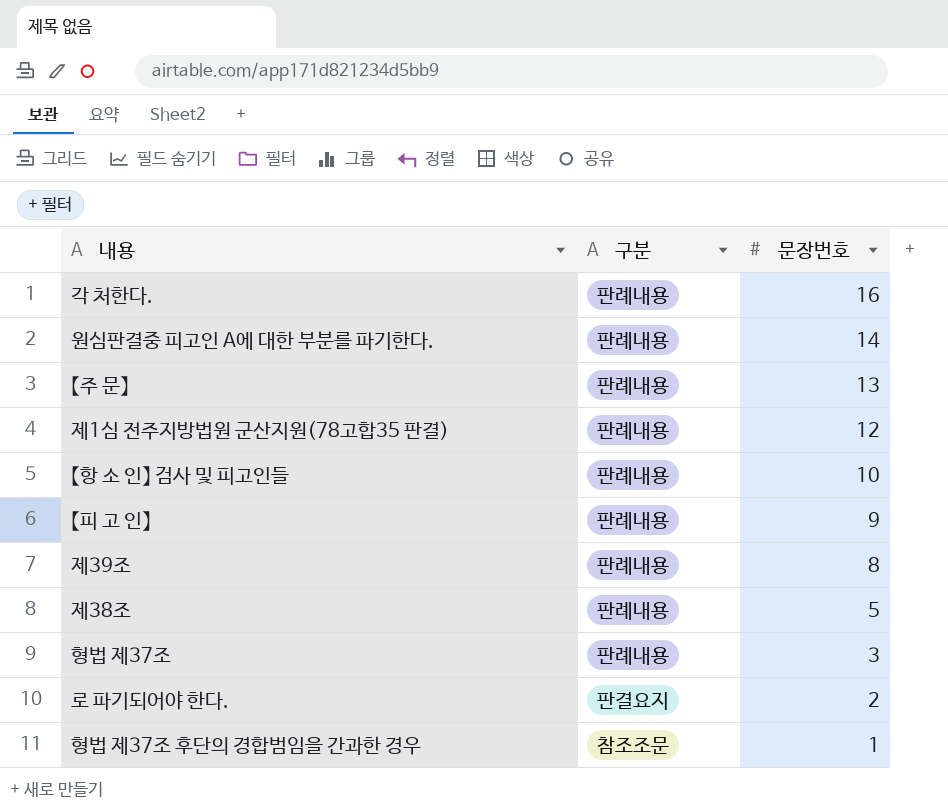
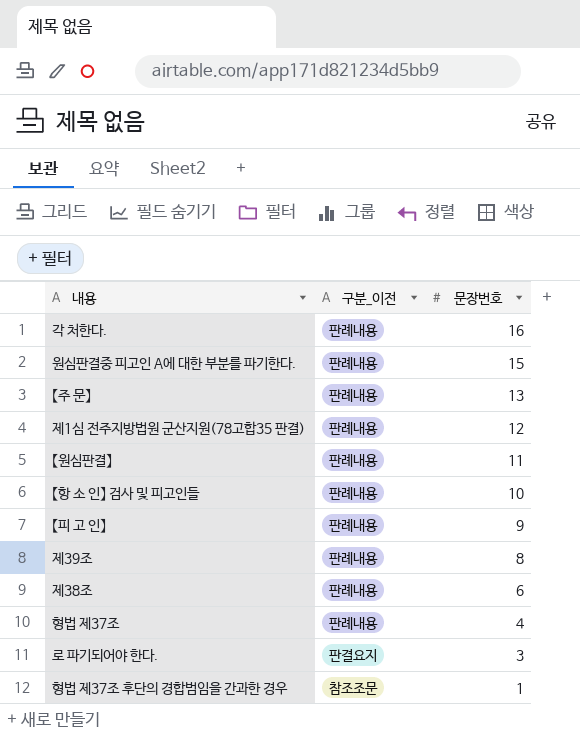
column name: 구분 -> 구분_이전
원심판결중 피고인 A에 대한 부분를 파기한다. | 문장번호: 14 -> 15
row 【원심판결】: none -> 판례내용 | 11
제38조 | 문장번호: 5 -> 6
형법 제37조 | 문장번호: 3 -> 4
로 파기되어야 한다. | 문장번호: 2 -> 3

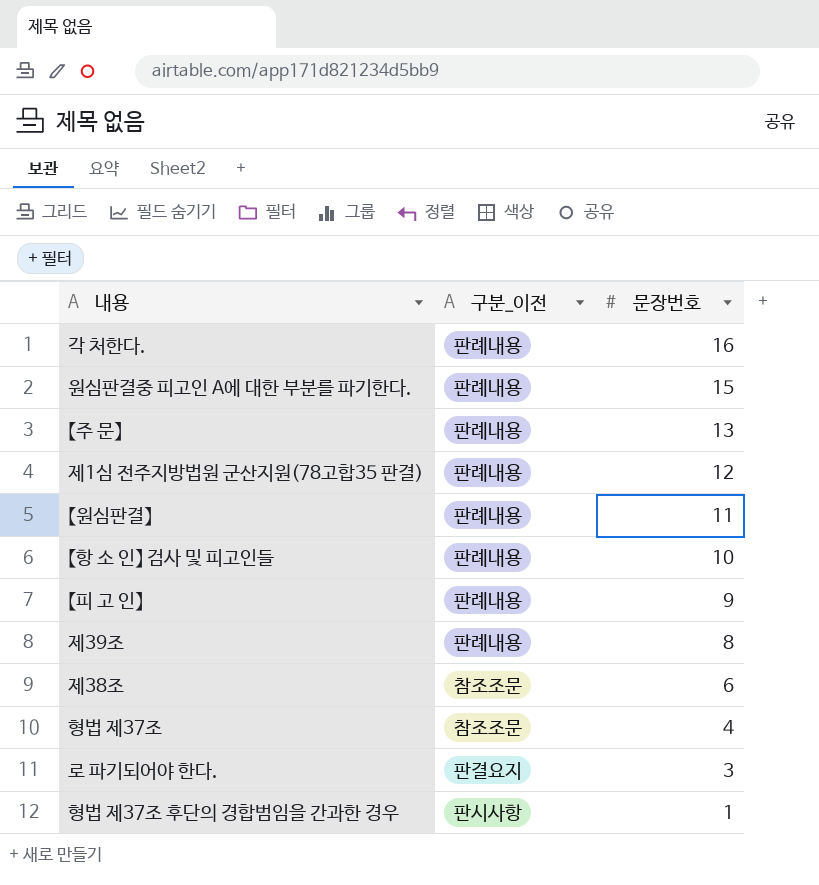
제38조 | 구분_이전: 판례내용 -> 참조조문
형법 제37조 | 구분_이전: 판례내용 -> 참조조문
형법 제37조 후단의 경합범임을 간과한 경우 | 구분_이전: 참조조문 -> 판시사항

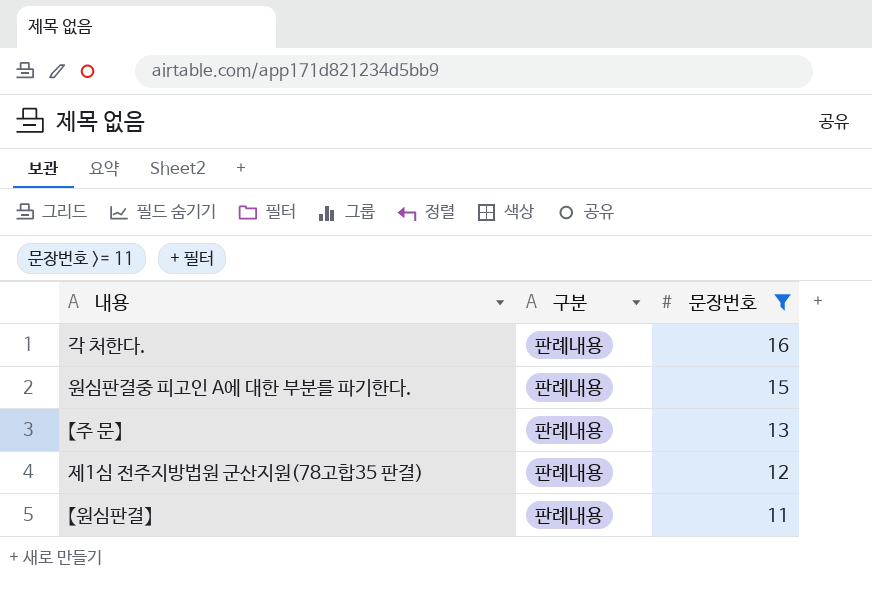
filter: none -> 문장번호 >= 11
column name: 구분_이전 -> 구분

